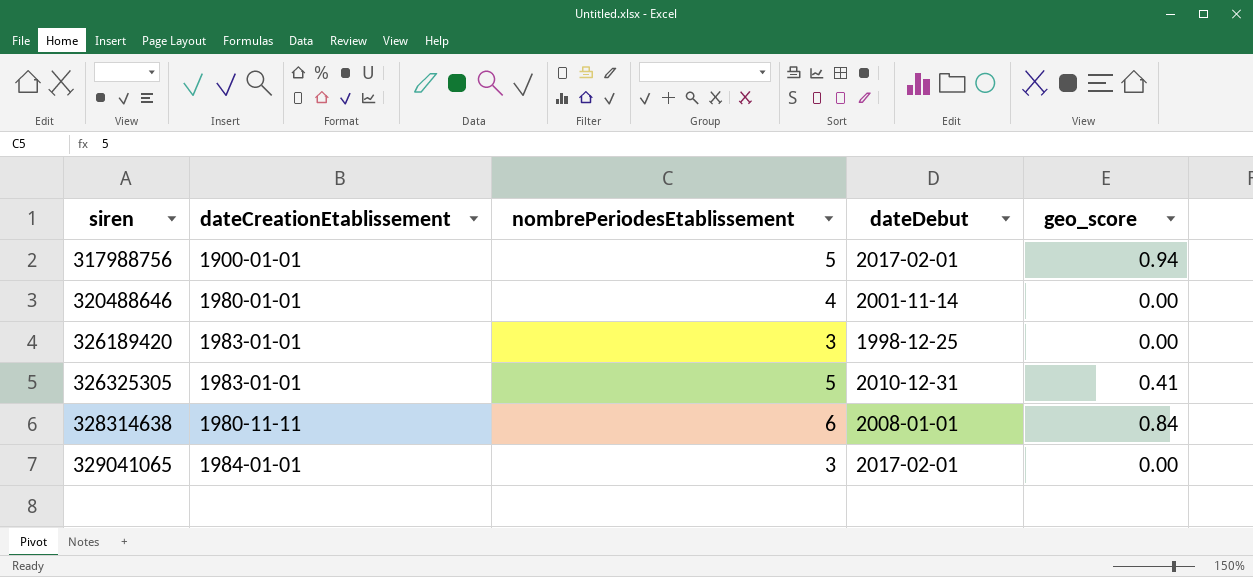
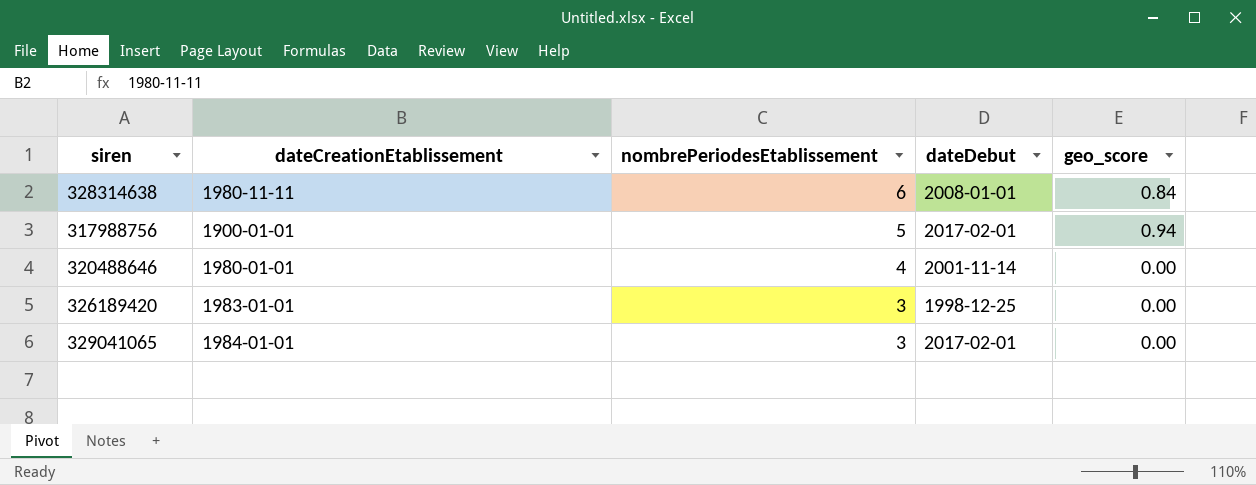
row order: siren ascending -> nombrePeriodesEtablissement descending
row 326325305: 1983-01-01 | 5 | 2010-12-31 | 0.41 -> none

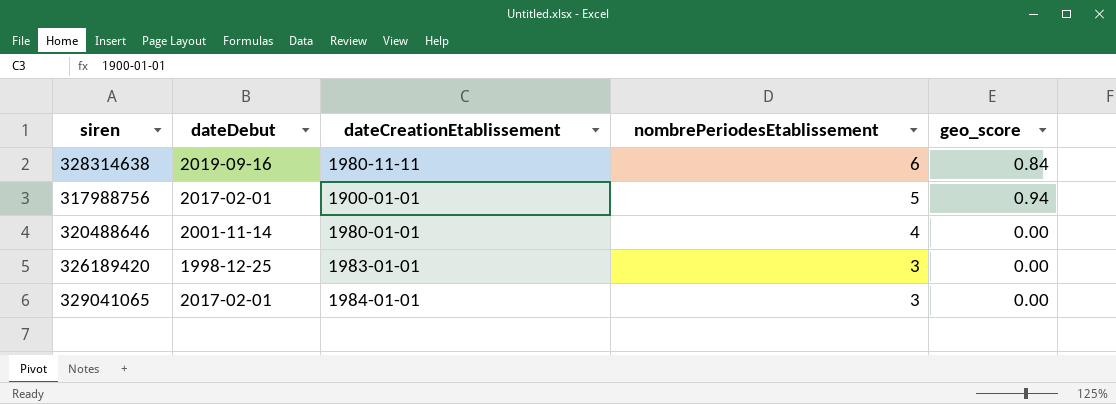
column dateDebut | position: 4 -> 2
328314638 | dateDebut: 2008-01-01 -> 2019-09-16

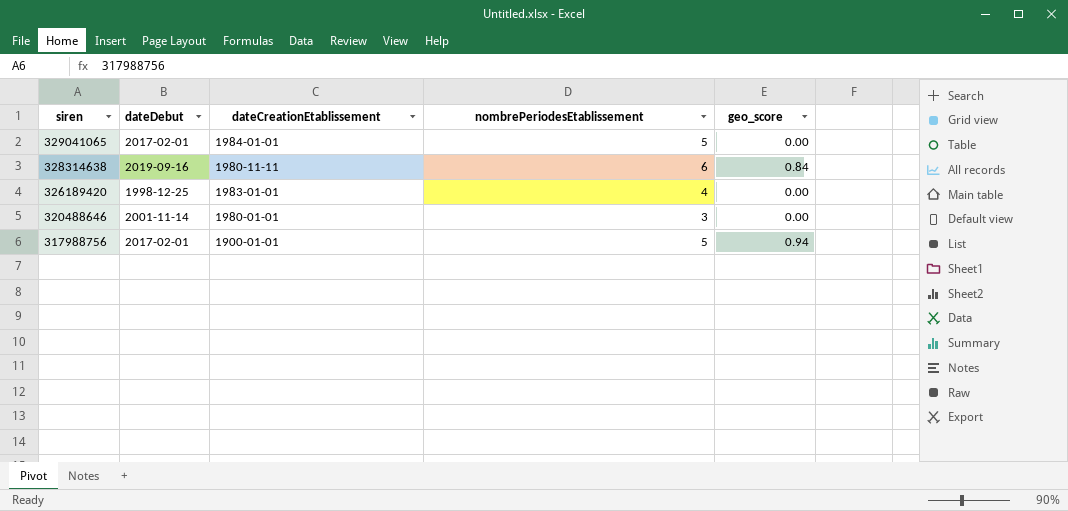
row order: nombrePeriodesEtablissement descending -> siren descending
329041065 | nombrePeriodesEtablissement: 3 -> 5
326189420 | nombrePeriodesEtablissement: 3 -> 4
320488646 | nombrePeriodesEtablissement: 4 -> 3

